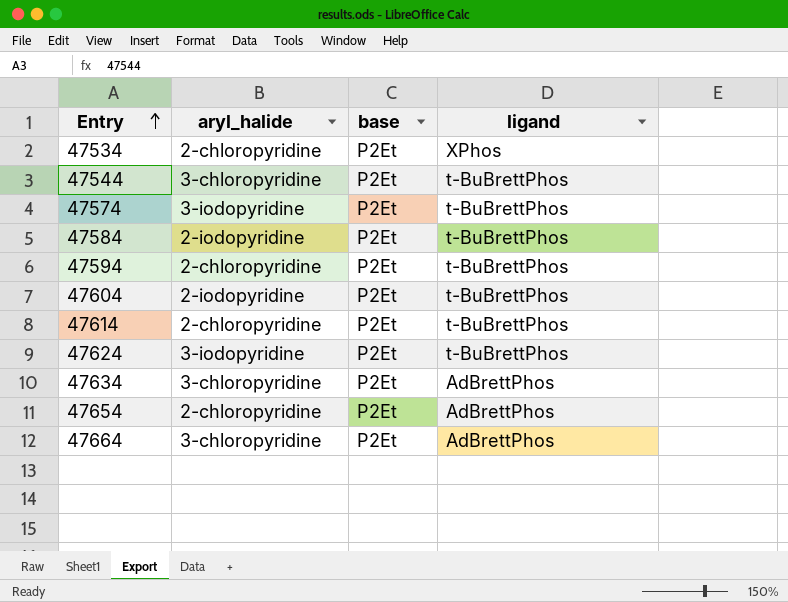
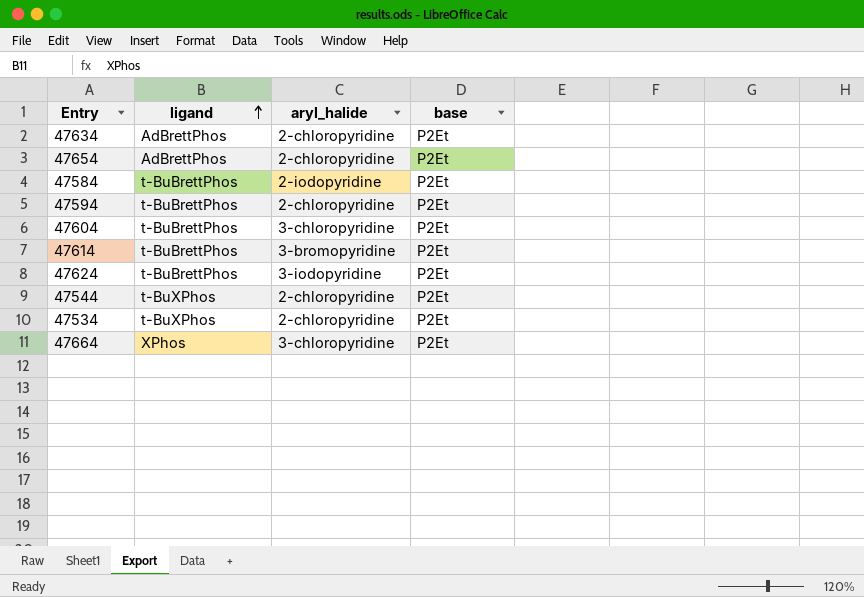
row order: Entry ascending -> ligand ascending
column ligand | position: 4 -> 2
row 47574: 3-iodopyridine | P2Et | t-BuBrettPhos -> none
47634 | aryl_halide: 3-chloropyridine -> 2-chloropyridine
47604 | aryl_halide: 2-iodopyridine -> 3-chloropyridine
47614 | aryl_halide: 2-chloropyridine -> 3-bromopyridine
47544 | ligand: t-BuBrettPhos -> t-BuXPhos
47544 | aryl_halide: 3-chloropyridine -> 2-chloropyridine
47534 | ligand: XPhos -> t-BuXPhos
47664 | ligand: AdBrettPhos -> XPhos

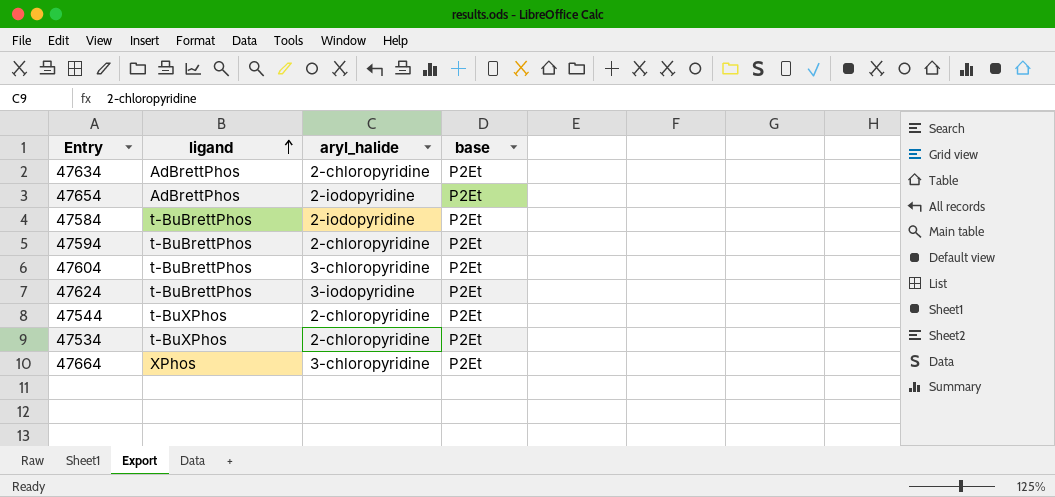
row 47614: t-BuBrettPhos | 3-bromopyridine | P2Et -> none
47654 | aryl_halide: 2-chloropyridine -> 2-iodopyridine

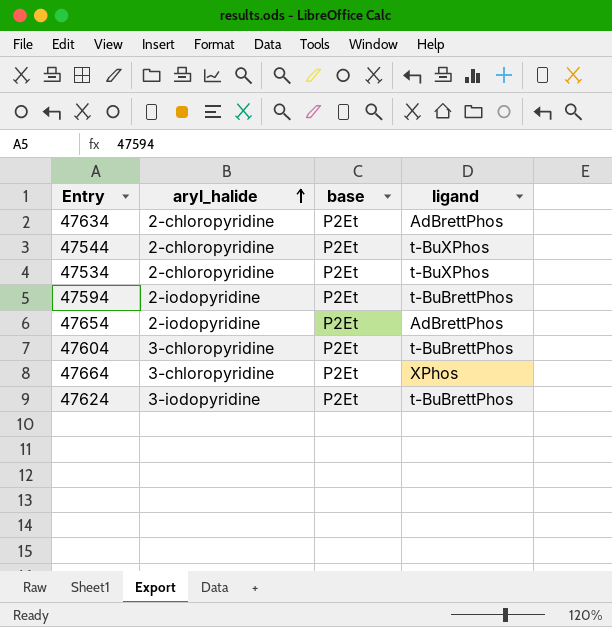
row order: ligand ascending -> aryl_halide ascending
column ligand | position: 2 -> 4
row 47584: t-BuBrettPhos | 2-iodopyridine | P2Et -> none
47594 | aryl_halide: 2-chloropyridine -> 2-iodopyridine

